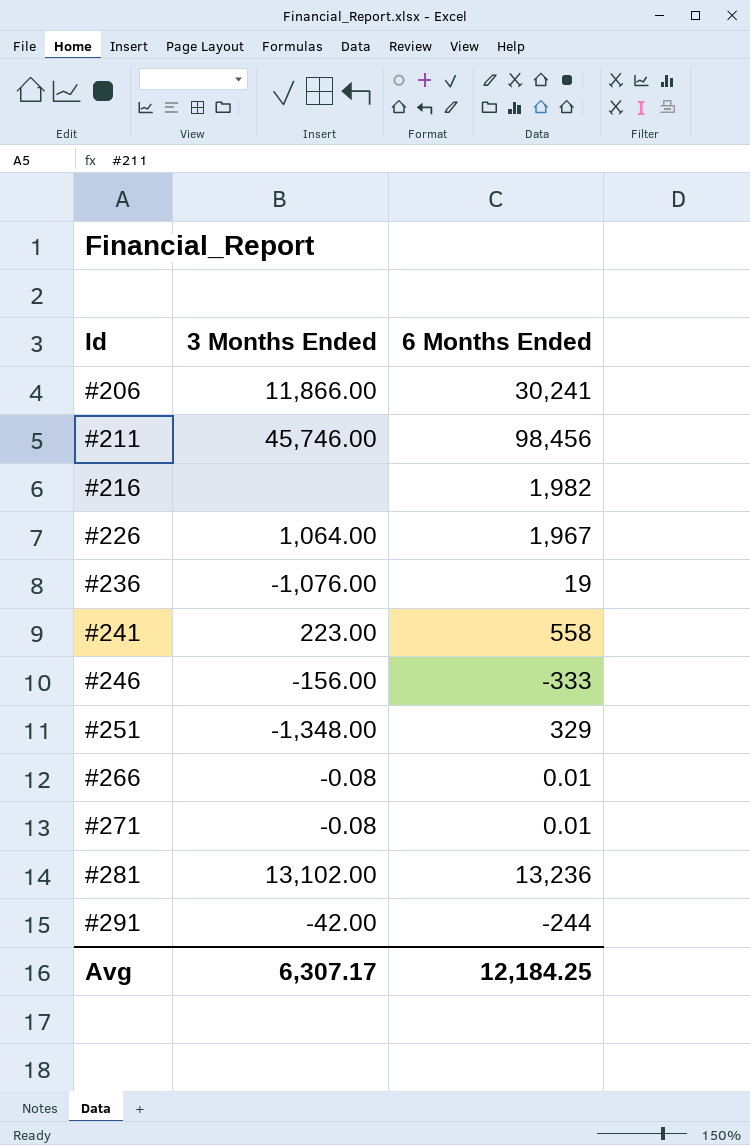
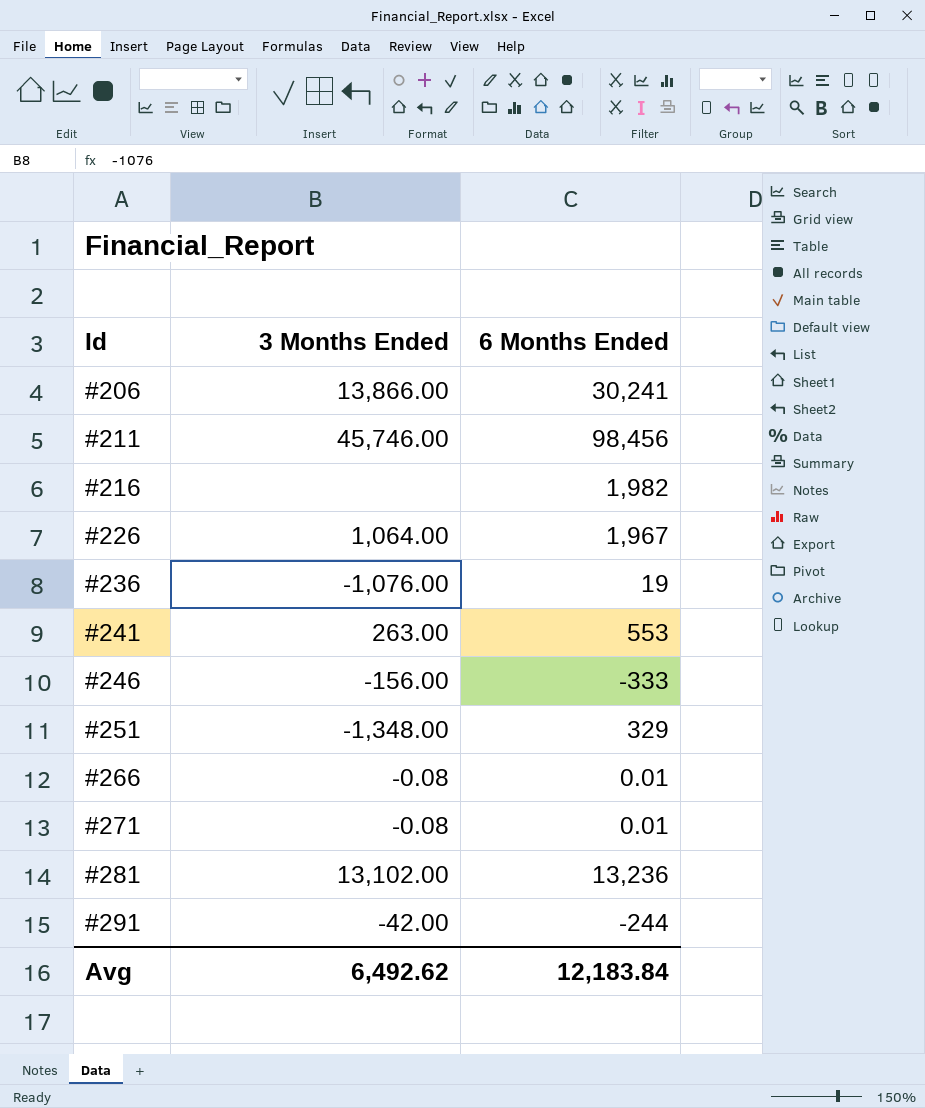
#206 | 3 Months Ended: 11,866.00 -> 13,866.00
#241 | 3 Months Ended: 223.00 -> 263.00
#241 | 6 Months Ended: 558 -> 553
Avg | 3 Months Ended: 6,307.17 -> 6,492.62
Avg | 6 Months Ended: 12,184.25 -> 12,183.84

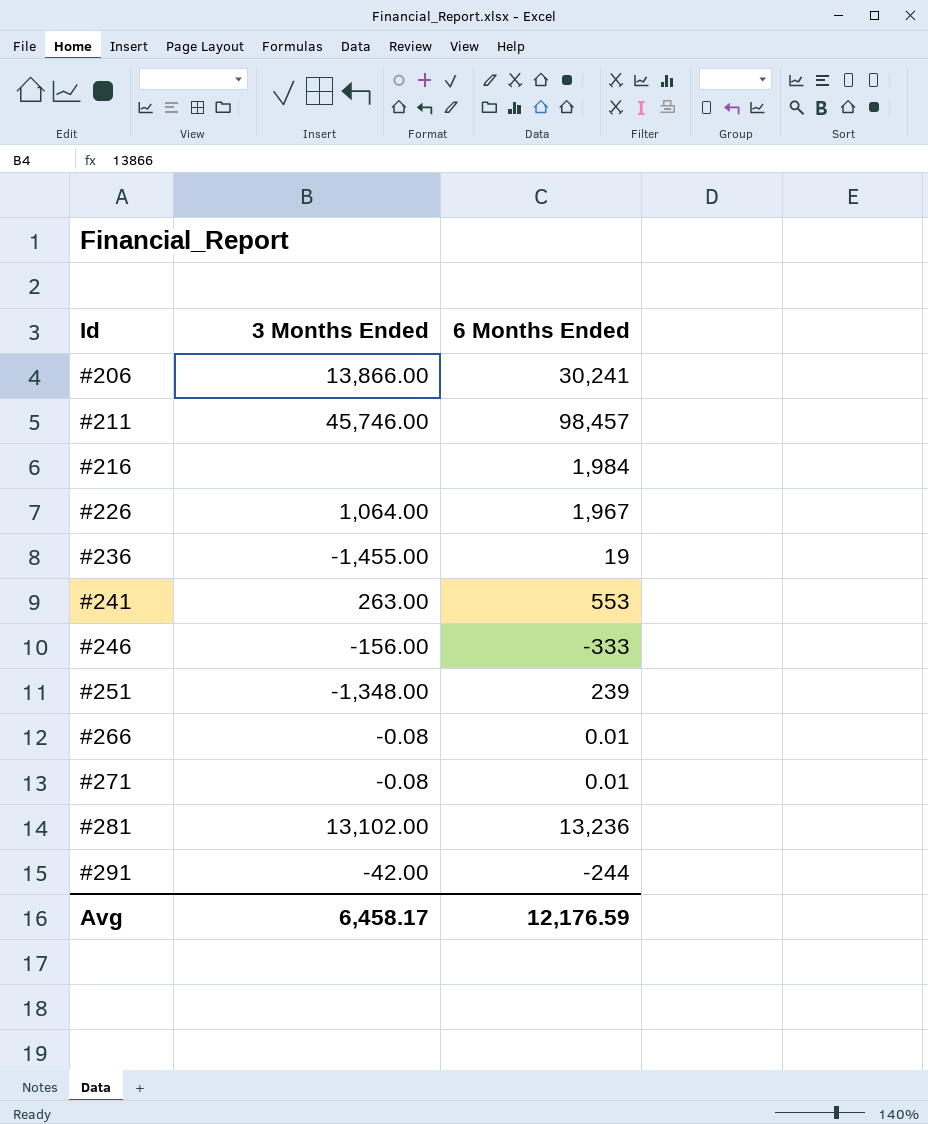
#211 | 6 Months Ended: 98,456 -> 98,457
#216 | 6 Months Ended: 1,982 -> 1,984
#236 | 3 Months Ended: -1,076.00 -> -1,455.00
#251 | 6 Months Ended: 329 -> 239
Avg | 3 Months Ended: 6,492.62 -> 6,458.17
Avg | 6 Months Ended: 12,183.84 -> 12,176.59

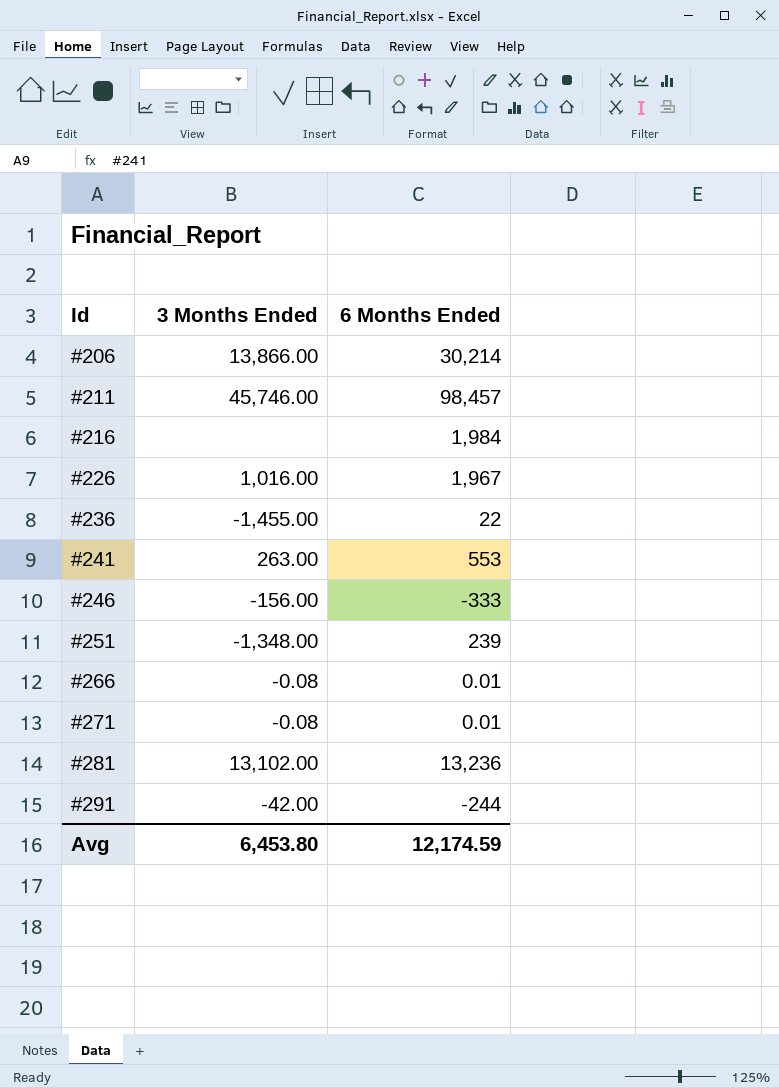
#206 | 6 Months Ended: 30,241 -> 30,214
#226 | 3 Months Ended: 1,064.00 -> 1,016.00
#236 | 6 Months Ended: 19 -> 22
Avg | 3 Months Ended: 6,458.17 -> 6,453.80
Avg | 6 Months Ended: 12,176.59 -> 12,174.59

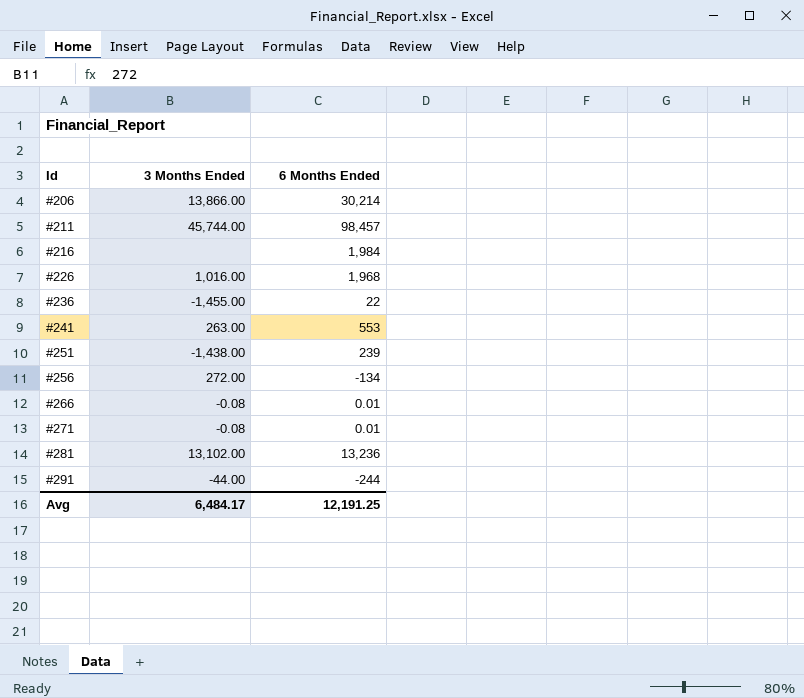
row #246: -156.00 | -333 -> none
#211 | 3 Months Ended: 45,746.00 -> 45,744.00
#226 | 6 Months Ended: 1,967 -> 1,968
#251 | 3 Months Ended: -1,348.00 -> -1,438.00
row #256: none -> 272.00 | -134
#291 | 3 Months Ended: -42.00 -> -44.00
Avg | 3 Months Ended: 6,453.80 -> 6,484.17
Avg | 6 Months Ended: 12,174.59 -> 12,191.25

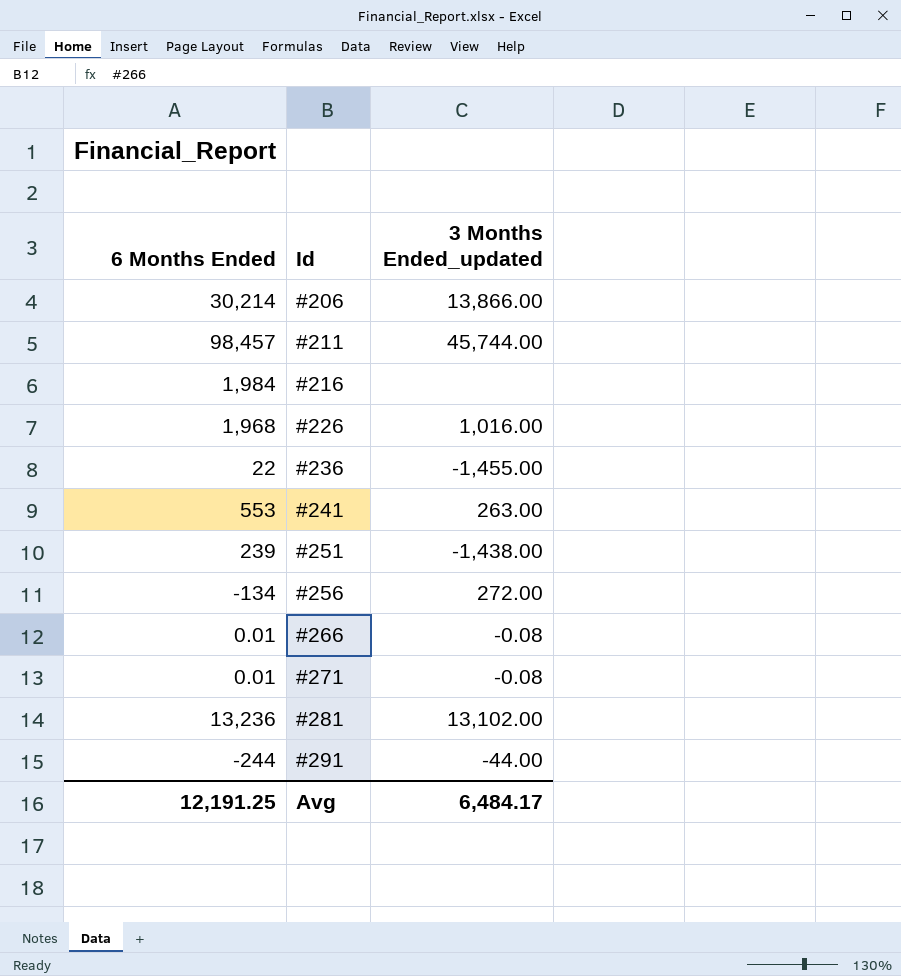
column 6 Months Ended | position: 3 -> 1
column name: 3 Months Ended -> 3 Months Ended_updated

